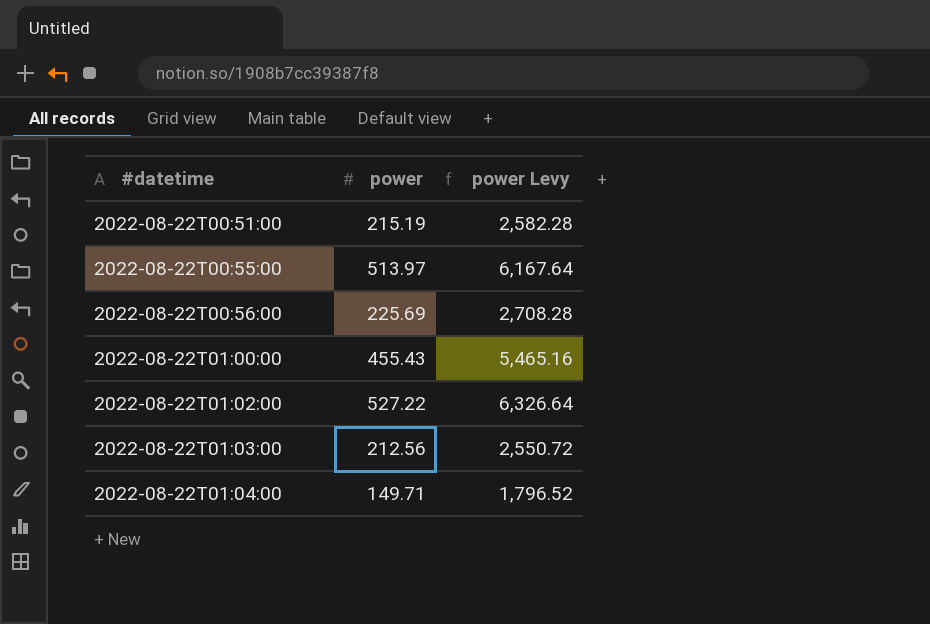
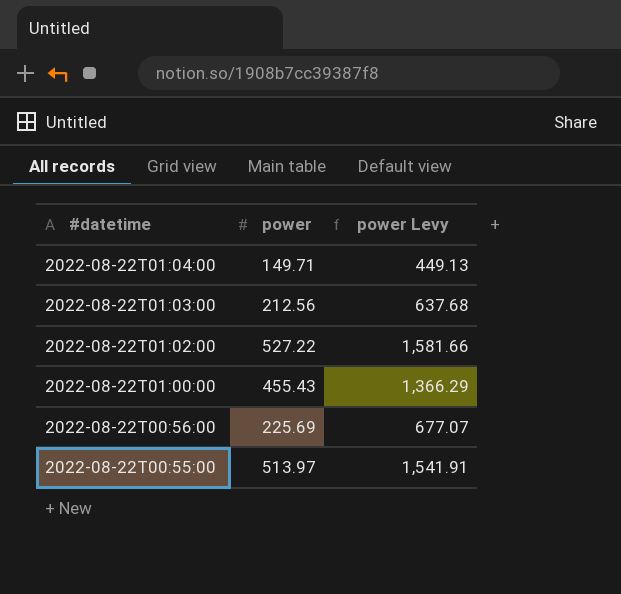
row order: #datetime ascending -> #datetime descending
column power Levy | formula: [power] * 12 -> [power] * 3
row 2022-08-22T00:51:00: 215.19 | 2,582.28 -> none

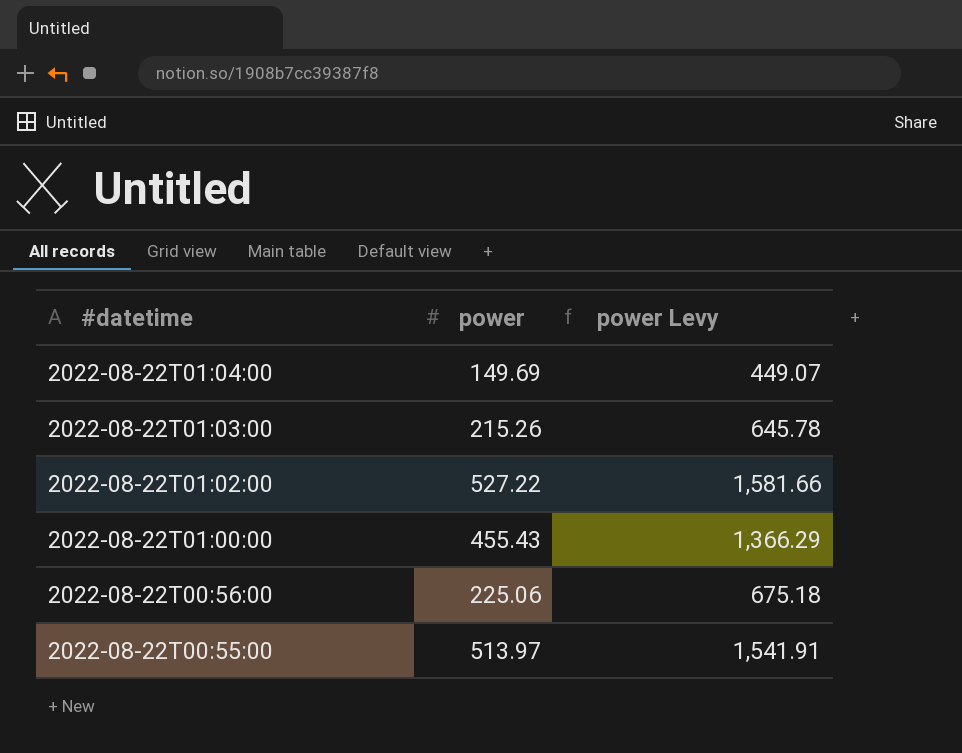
2022-08-22T01:04:00 | power: 149.71 -> 149.69
2022-08-22T01:04:00 | power Levy: 449.13 -> 449.07
2022-08-22T01:03:00 | power: 212.56 -> 215.26
2022-08-22T01:03:00 | power Levy: 637.68 -> 645.78
2022-08-22T00:56:00 | power: 225.69 -> 225.06
2022-08-22T00:56:00 | power Levy: 677.07 -> 675.18

